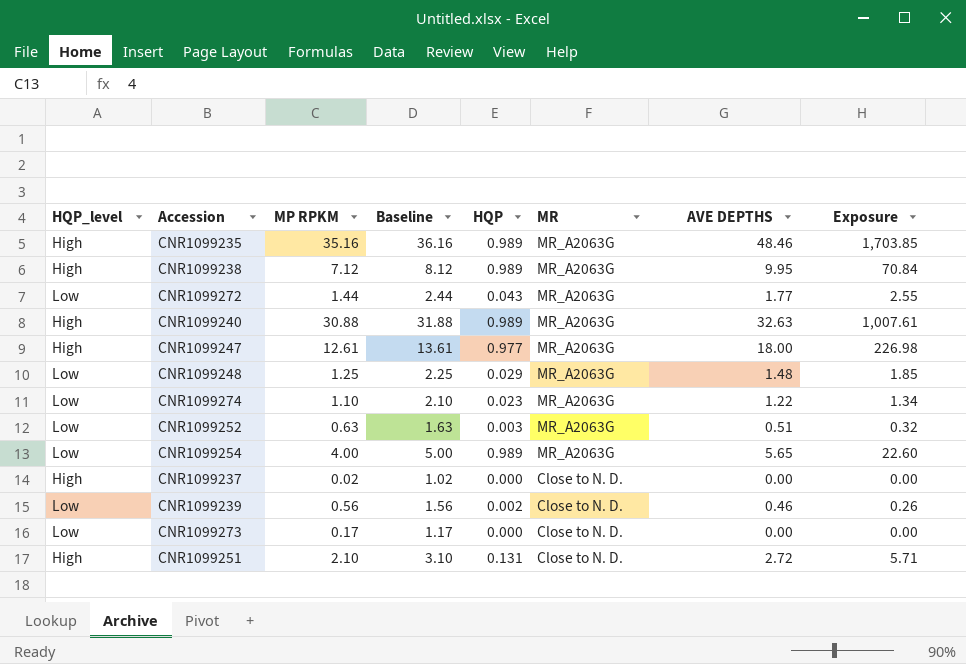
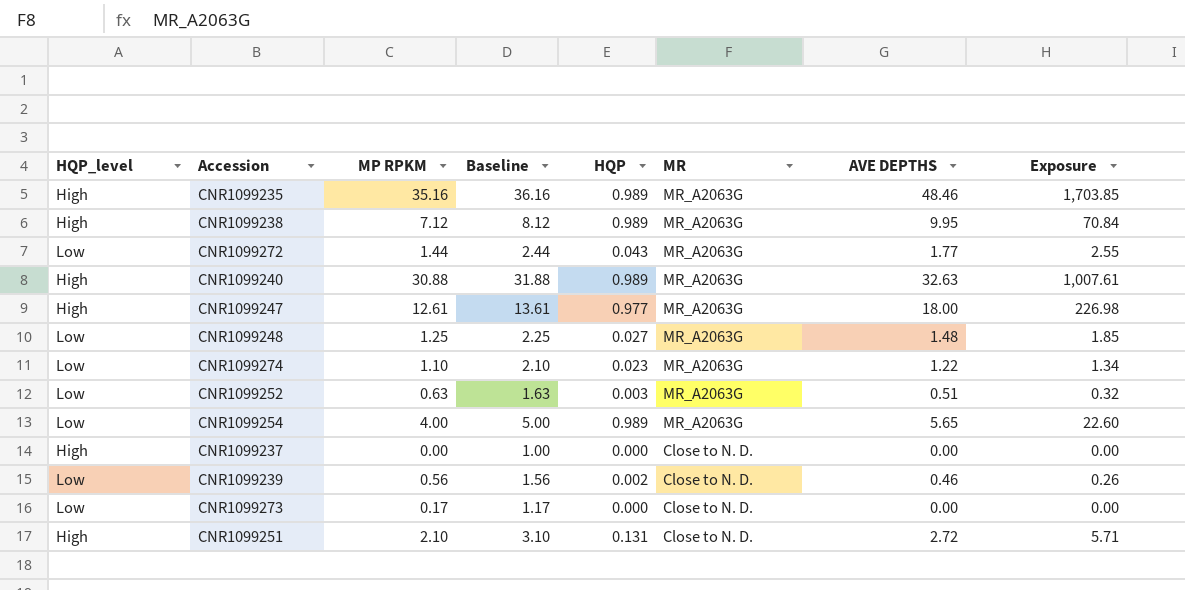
CNR1099248 | HQP: 0.029 -> 0.027
CNR1099237 | MP RPKM: 0.02 -> 0.00
CNR1099237 | Baseline: 1.02 -> 1.00

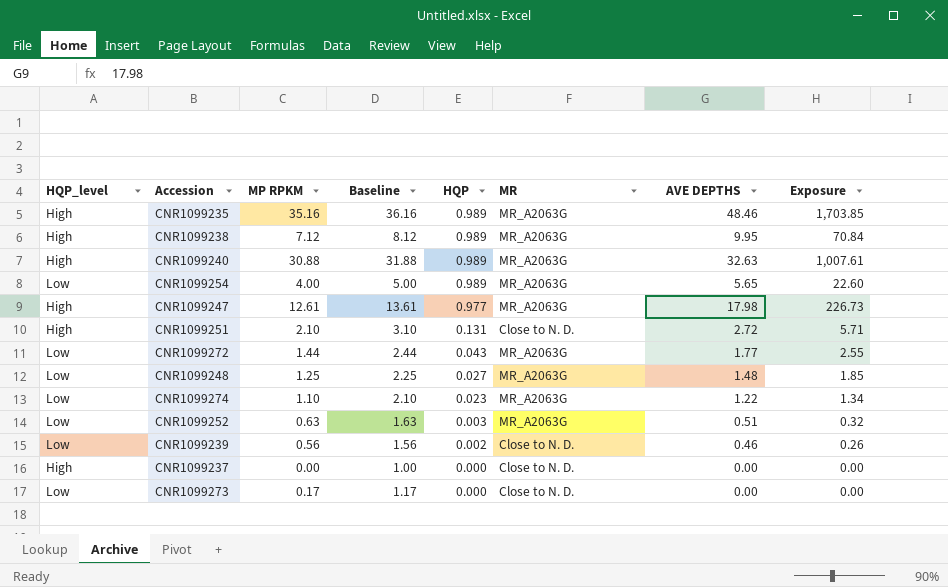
row order: MR descending -> HQP descending
CNR1099247 | AVE DEPTHS: 18.00 -> 17.98
CNR1099247 | Exposure: 226.98 -> 226.73

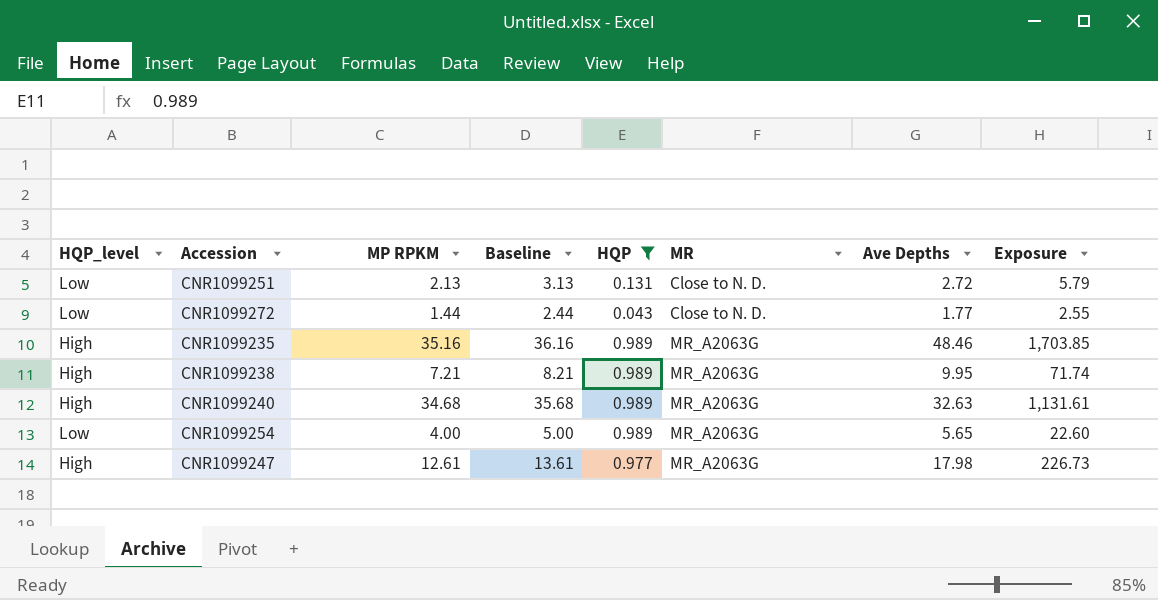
filter: none -> HQP >= 0.043
row order: HQP descending -> MR ascending
column name: AVE DEPTHS -> Ave Depths
CNR1099251 | HQP_level: High -> Low
CNR1099251 | MP RPKM: 2.10 -> 2.13
CNR1099251 | Baseline: 3.10 -> 3.13
CNR1099251 | Exposure: 5.71 -> 5.79
CNR1099272 | MR: MR_A2063G -> Close to N. D.
CNR1099238 | MP RPKM: 7.12 -> 7.21
CNR1099238 | Baseline: 8.12 -> 8.21
CNR1099238 | Exposure: 70.84 -> 71.74
CNR1099240 | MP RPKM: 30.88 -> 34.68
CNR1099240 | Baseline: 31.88 -> 35.68
CNR1099240 | Exposure: 1,007.61 -> 1,131.61

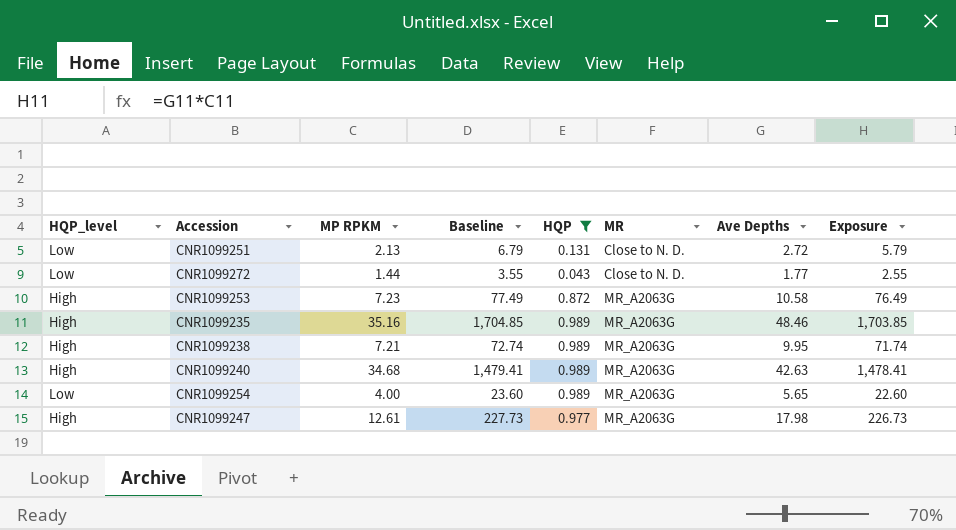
column Baseline | formula: [MP RPKM] + 1 -> [Exposure] + 1
row CNR1099253: none -> High | 7.23 | 77.49 | 0.872 | MR_A2063G | 10.58 | 76.49
CNR1099240 | Ave Depths: 32.63 -> 42.63
CNR1099240 | Exposure: 1,131.61 -> 1,478.41

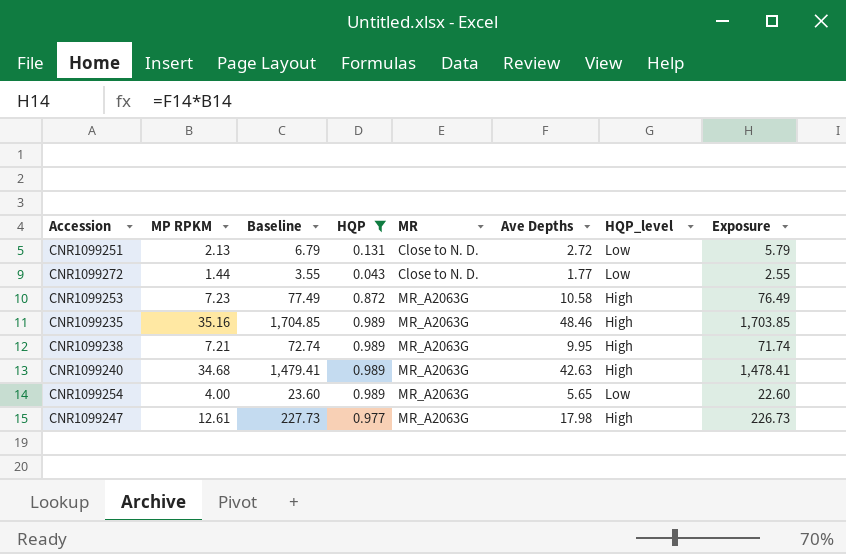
column HQP_level | position: 1 -> 7

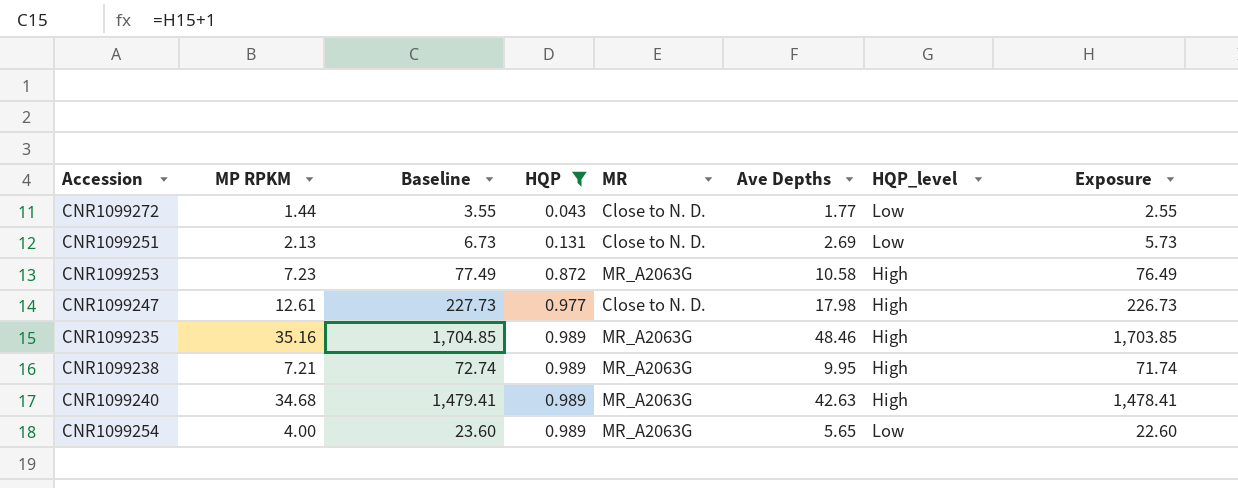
row order: MR ascending -> HQP ascending
CNR1099251 | Baseline: 6.79 -> 6.73
CNR1099251 | Ave Depths: 2.72 -> 2.69
CNR1099251 | Exposure: 5.79 -> 5.73
CNR1099247 | MR: MR_A2063G -> Close to N. D.

